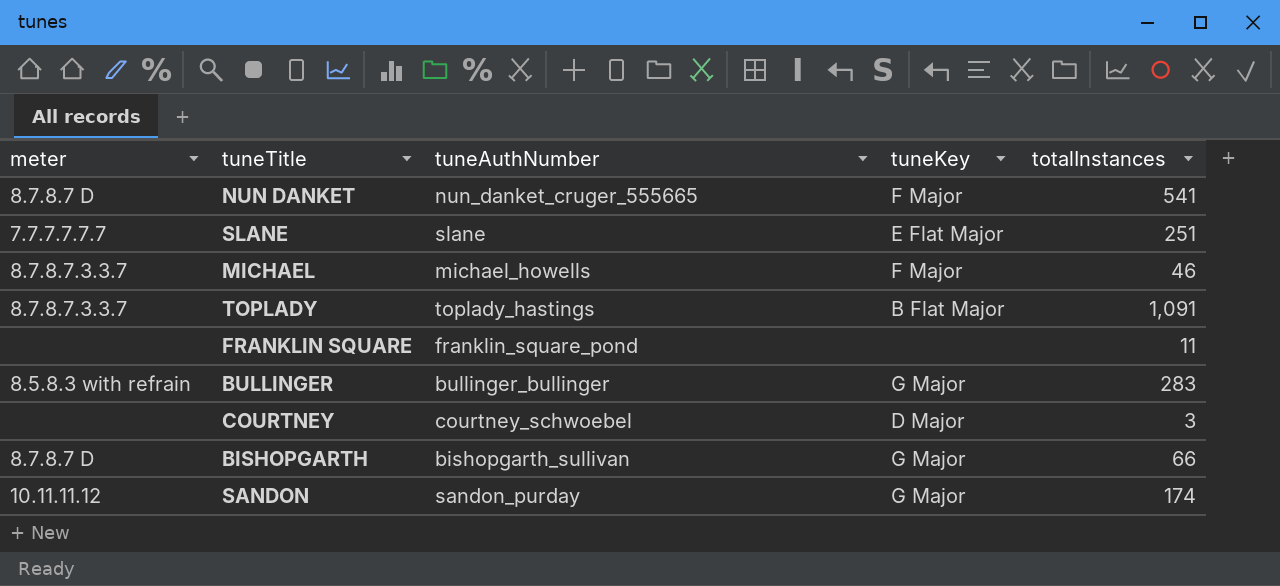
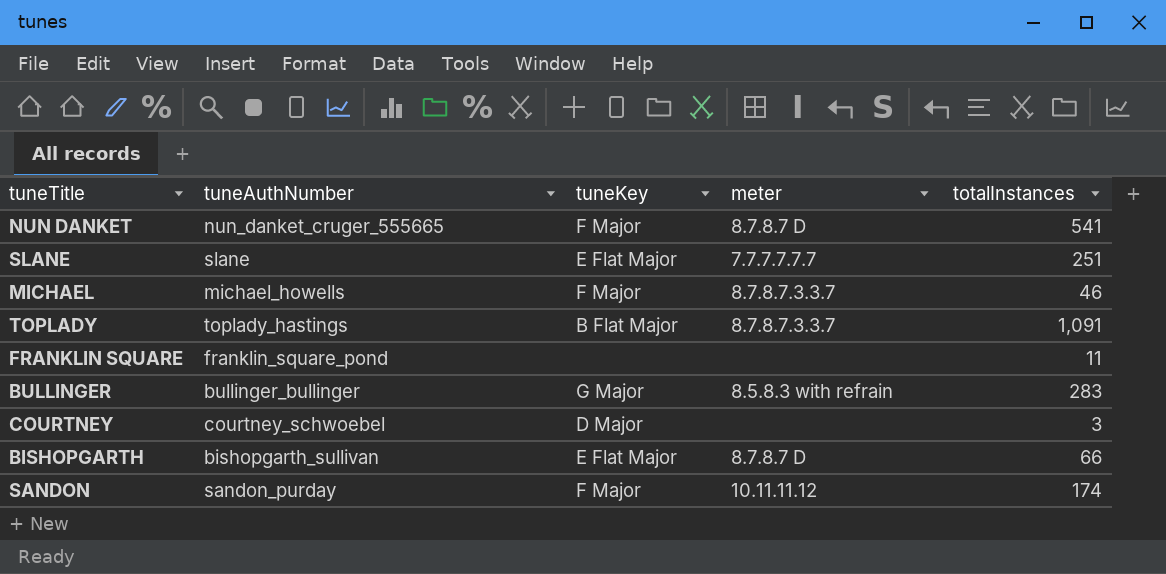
column meter | position: 1 -> 4
BISHOPGARTH | tuneKey: G Major -> E Flat Major
SANDON | tuneKey: G Major -> F Major

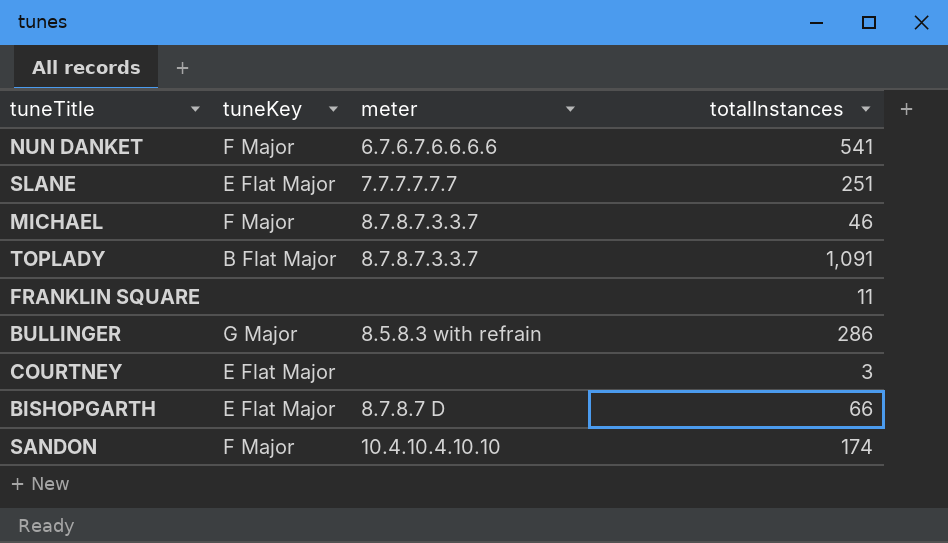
column tuneAuthNumber | position: 2 -> none
NUN DANKET | meter: 8.7.8.7 D -> 6.7.6.7.6.6.6.6
BULLINGER | totalInstances: 283 -> 286
COURTNEY | tuneKey: D Major -> E Flat Major
SANDON | meter: 10.11.11.12 -> 10.4.10.4.10.10

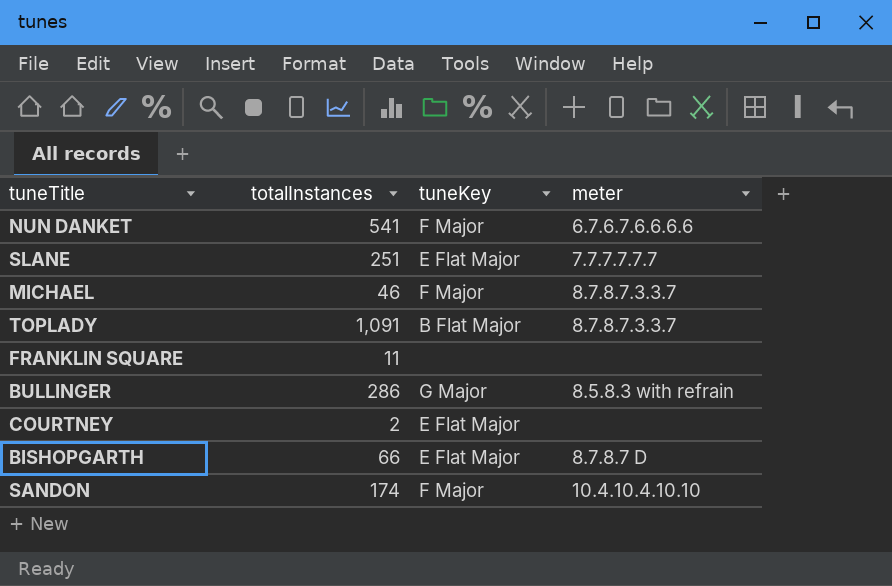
column totalInstances | position: 4 -> 2
COURTNEY | totalInstances: 3 -> 2

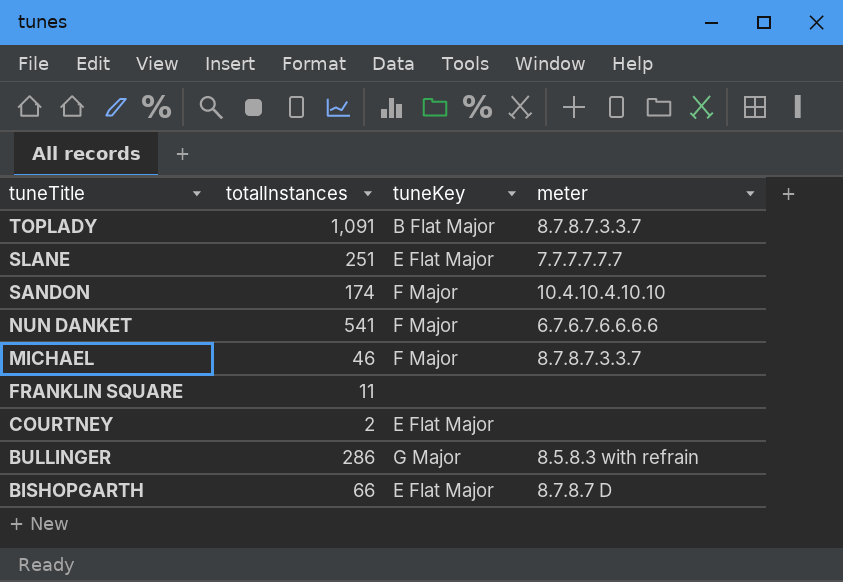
row order: none -> tuneTitle descending

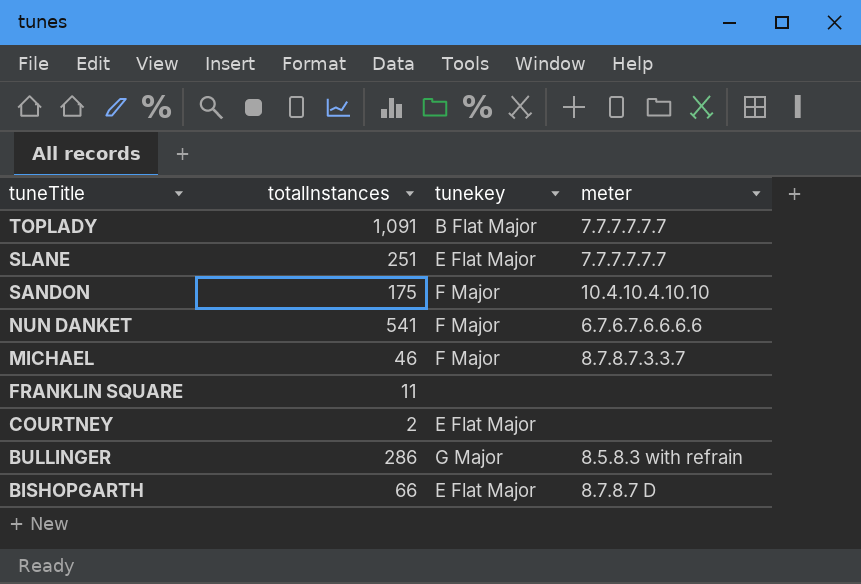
column name: tuneKey -> tunekey
TOPLADY | meter: 8.7.8.7.3.3.7 -> 7.7.7.7.7.7
SANDON | totalInstances: 174 -> 175

